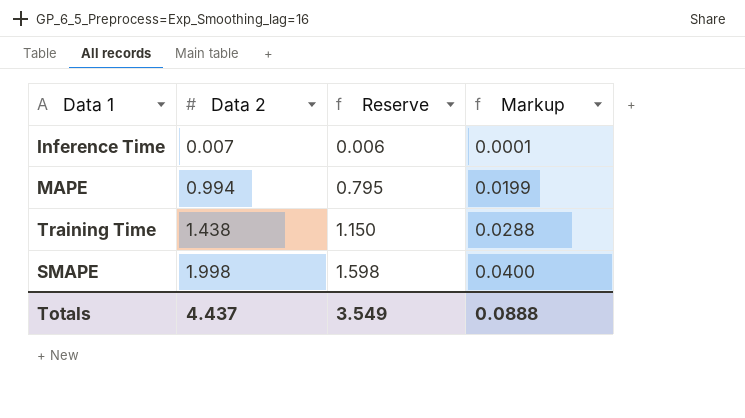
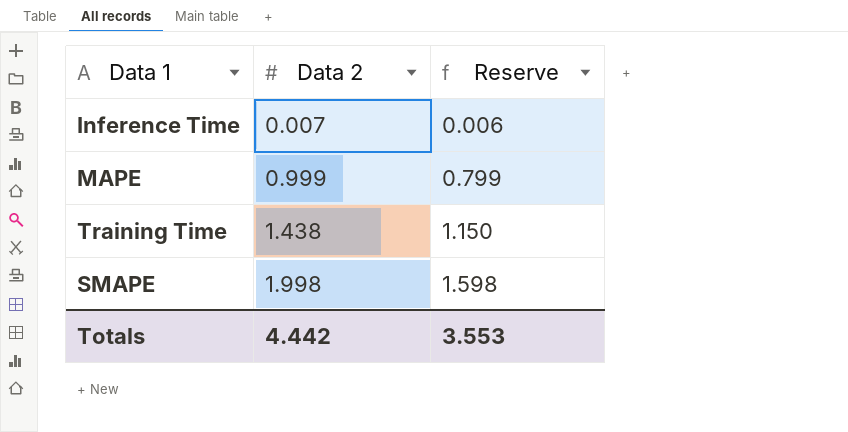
column Markup | formula: [Data 2] * 0.02 -> none
MAPE | Data 2: 0.994 -> 0.999
MAPE | Reserve: 0.795 -> 0.799
Totals | Data 2: 4.437 -> 4.442
Totals | Reserve: 3.549 -> 3.553

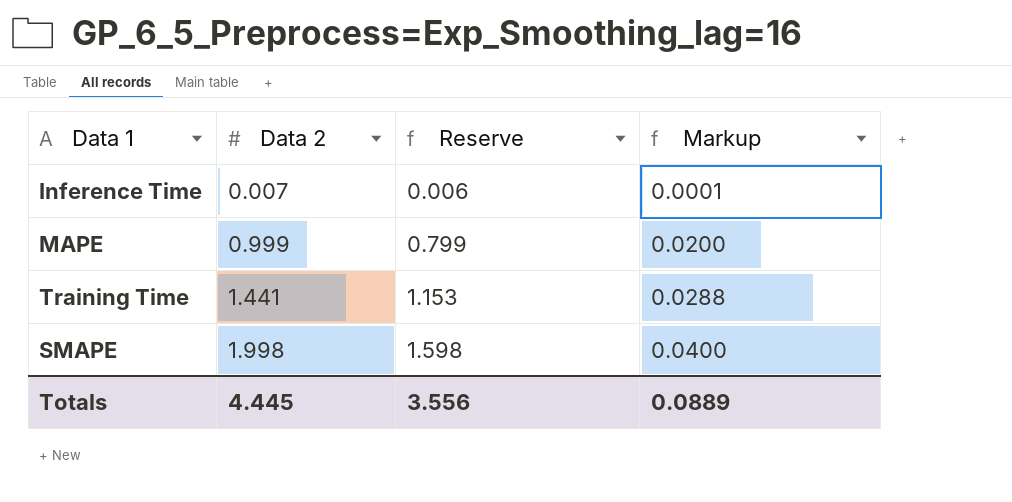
column Markup | formula: none -> [Data 2] * 0.02
Training Time | Data 2: 1.438 -> 1.441
Training Time | Reserve: 1.150 -> 1.153
Totals | Data 2: 4.442 -> 4.445
Totals | Reserve: 3.553 -> 3.556

